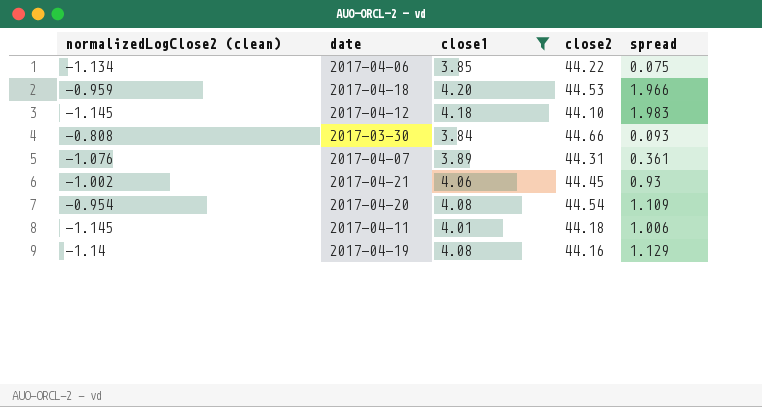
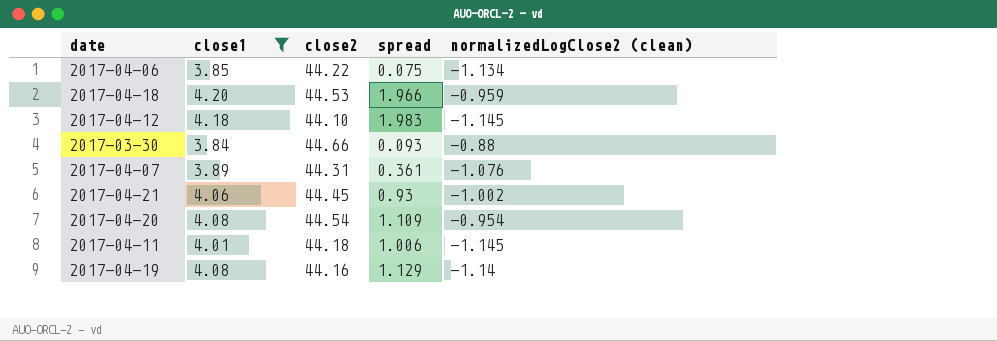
column normalizedLogClose2 (clean) | position: 1 -> 5
2017-03-30 | normalizedLogClose2 (clean): -0.808 -> -0.88

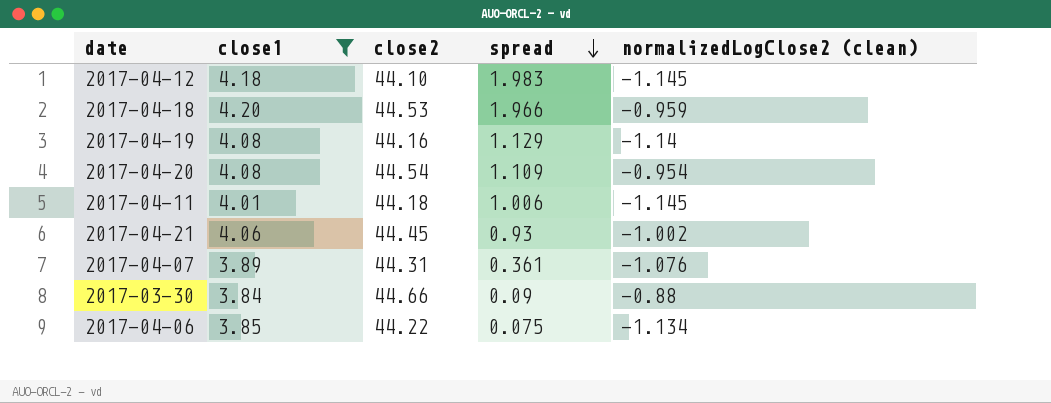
row order: none -> spread descending
2017-03-30 | spread: 0.093 -> 0.09

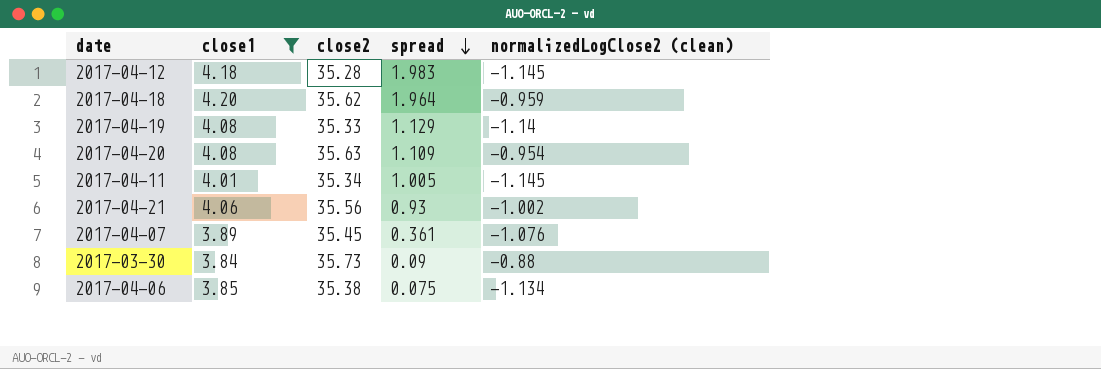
2017-04-12 | close2: 44.10 -> 35.28
2017-04-18 | close2: 44.53 -> 35.62
2017-04-18 | spread: 1.966 -> 1.964
2017-04-19 | close2: 44.16 -> 35.33
2017-04-20 | close2: 44.54 -> 35.63
2017-04-11 | close2: 44.18 -> 35.34
2017-04-11 | spread: 1.006 -> 1.005
2017-04-21 | close2: 44.45 -> 35.56
2017-04-07 | close2: 44.31 -> 35.45
2017-03-30 | close2: 44.66 -> 35.73
2017-04-06 | close2: 44.22 -> 35.38

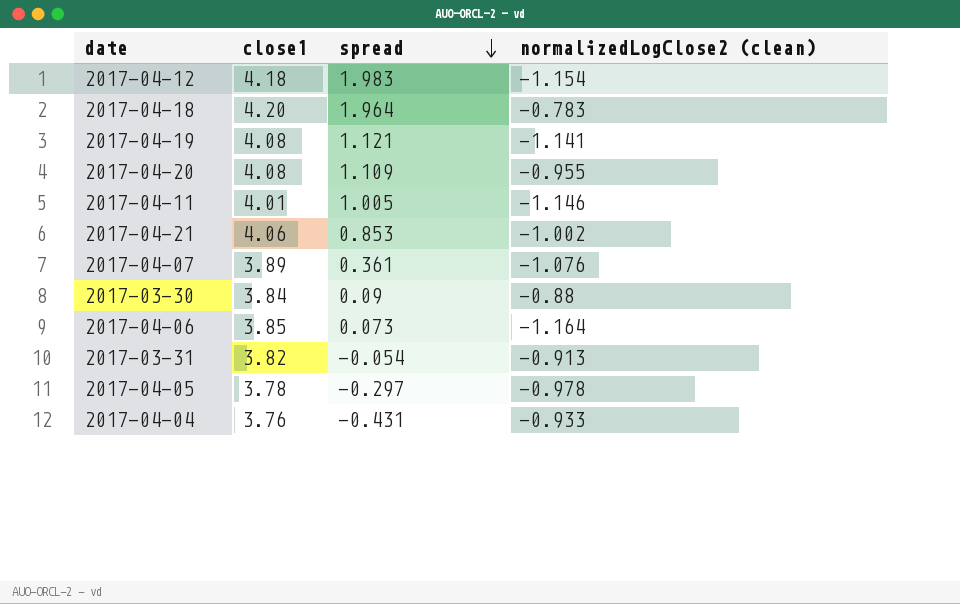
filter: close1 >= 3.84 -> none
column close2 | position: 3 -> none
2017-04-12 | normalizedLogClose2 (clean): -1.145 -> -1.154
2017-04-18 | normalizedLogClose2 (clean): -0.959 -> -0.783
2017-04-19 | spread: 1.129 -> 1.121
2017-04-19 | normalizedLogClose2 (clean): -1.14 -> -1.141
2017-04-20 | normalizedLogClose2 (clean): -0.954 -> -0.955
2017-04-11 | normalizedLogClose2 (clean): -1.145 -> -1.146
2017-04-21 | spread: 0.93 -> 0.853
2017-04-06 | spread: 0.075 -> 0.073
2017-04-06 | normalizedLogClose2 (clean): -1.134 -> -1.164

